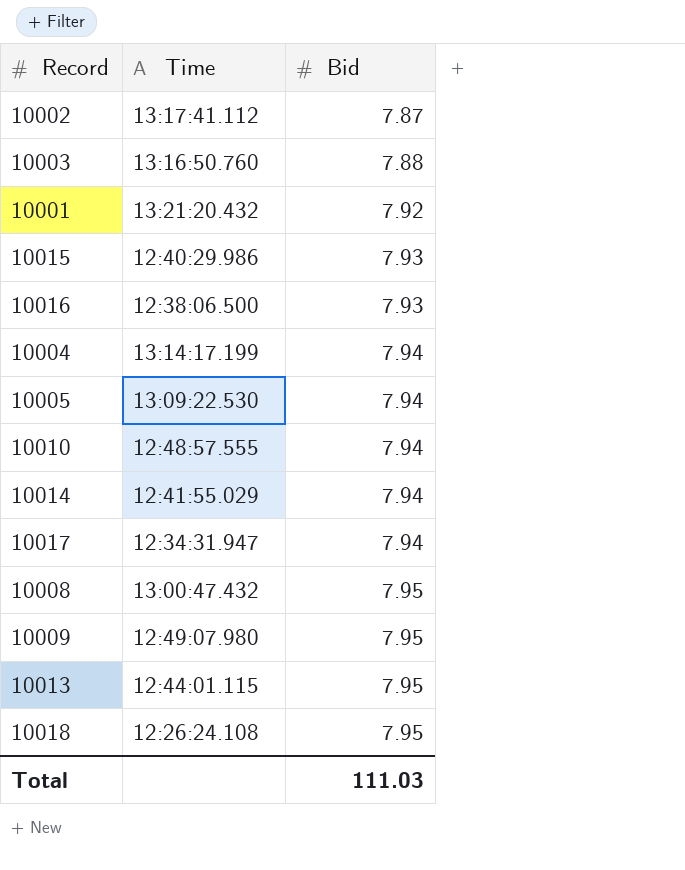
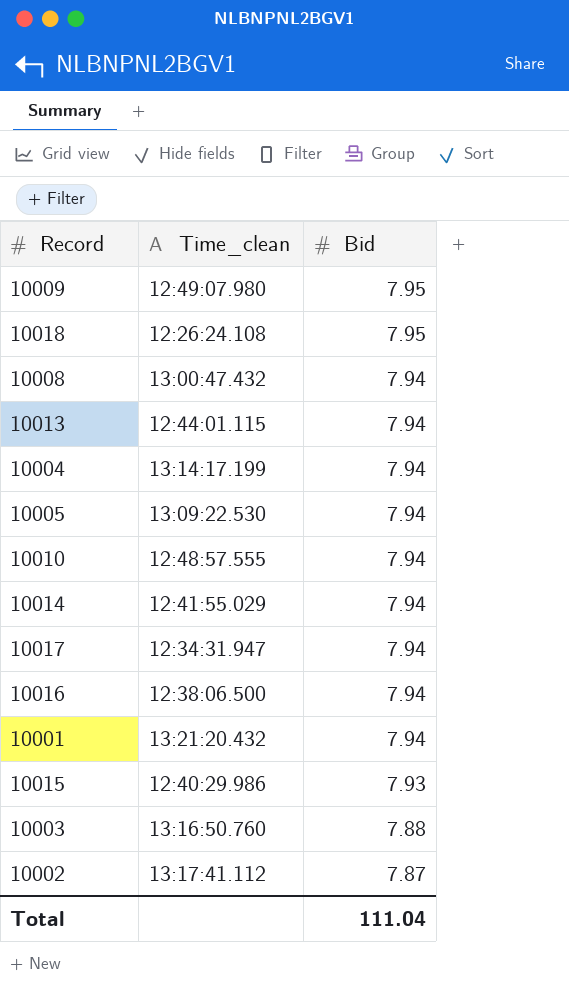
row order: Bid ascending -> Bid descending
column name: Time -> Time_clean
10008 | Bid: 7.95 -> 7.94
10013 | Bid: 7.95 -> 7.94
10016 | Bid: 7.93 -> 7.94
10001 | Bid: 7.92 -> 7.94
Total | Bid: 111.03 -> 111.04

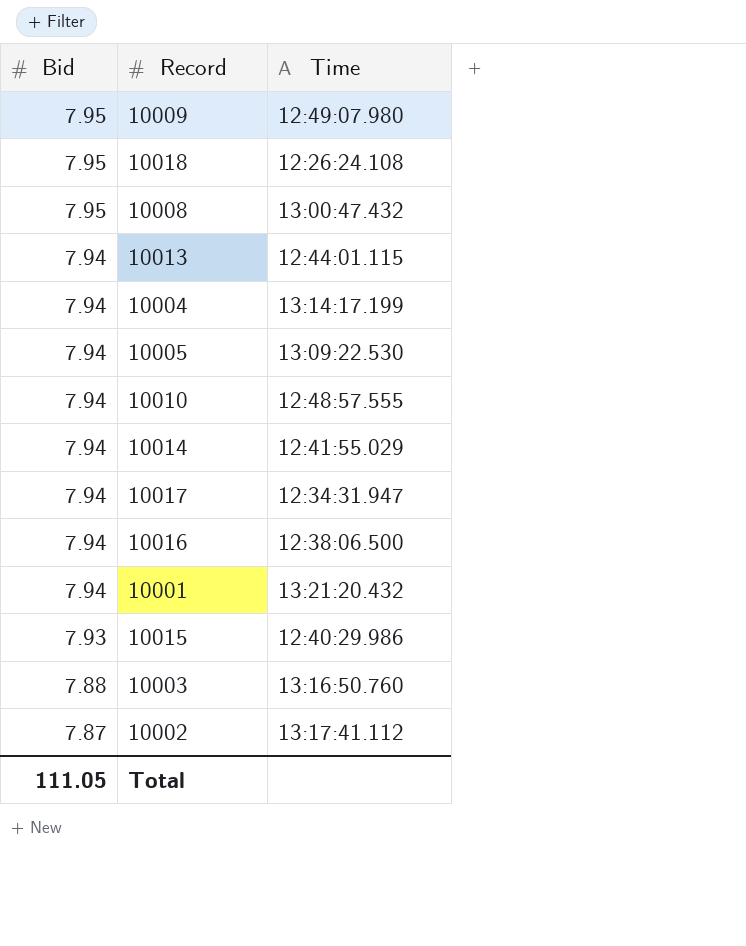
column Bid | position: 3 -> 1
column name: Time_clean -> Time
10008 | Bid: 7.94 -> 7.95
Total | Bid: 111.04 -> 111.05

